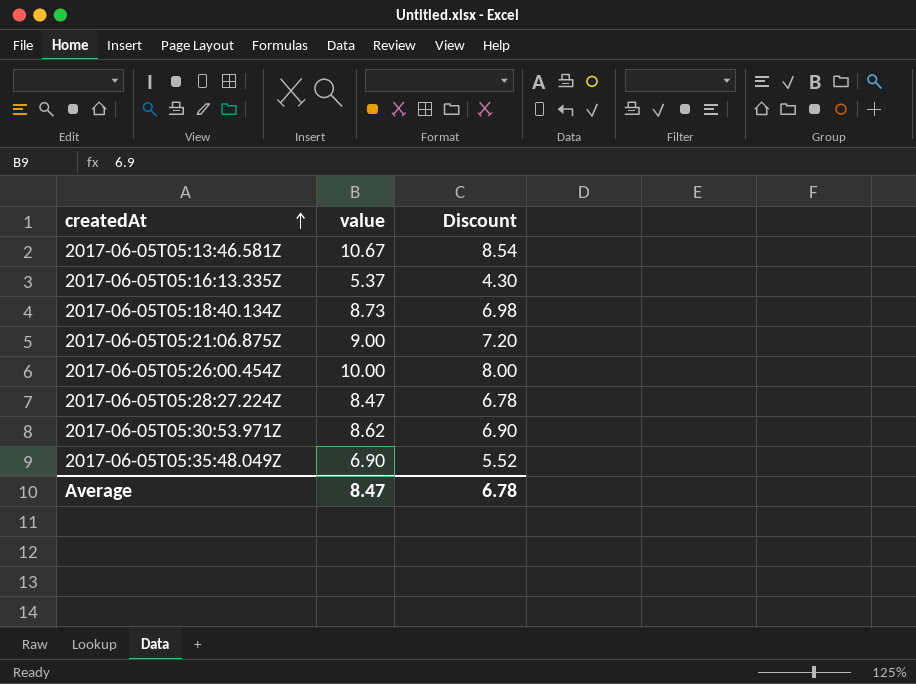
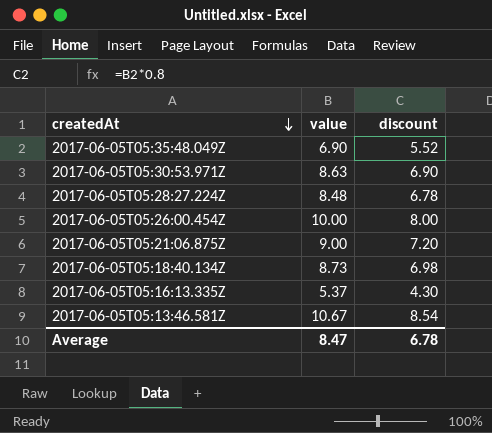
row order: createdAt ascending -> createdAt descending
column name: Discount -> discount
2017-06-05T05:30:53.971Z | value: 8.62 -> 8.63
2017-06-05T05:28:27.224Z | value: 8.47 -> 8.48

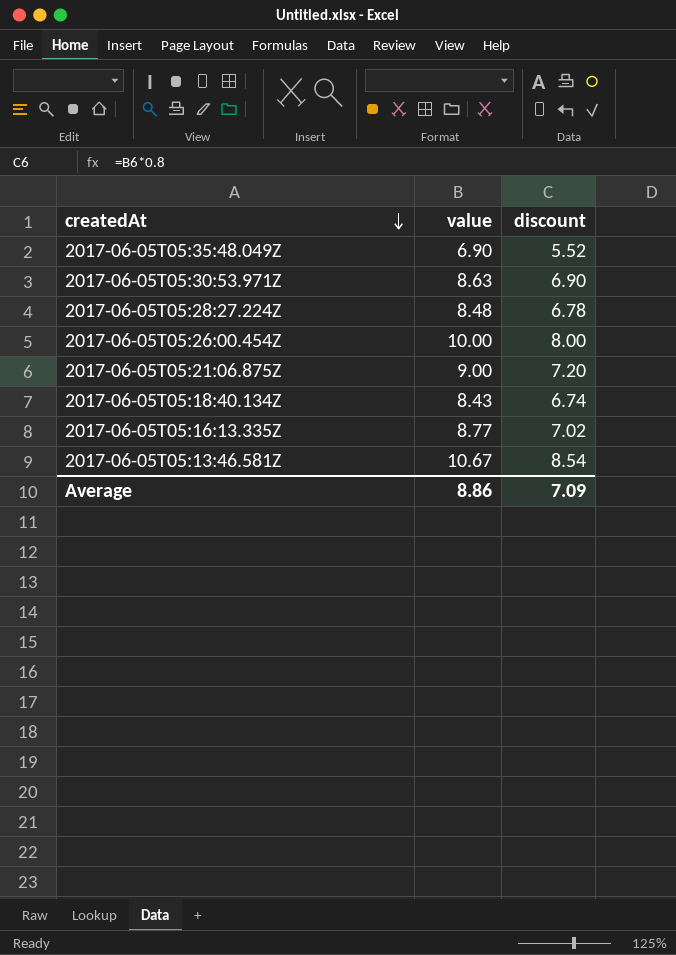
2017-06-05T05:18:40.134Z | value: 8.73 -> 8.43
2017-06-05T05:18:40.134Z | discount: 6.98 -> 6.74
2017-06-05T05:16:13.335Z | value: 5.37 -> 8.77
2017-06-05T05:16:13.335Z | discount: 4.30 -> 7.02
Average | value: 8.47 -> 8.86
Average | discount: 6.78 -> 7.09

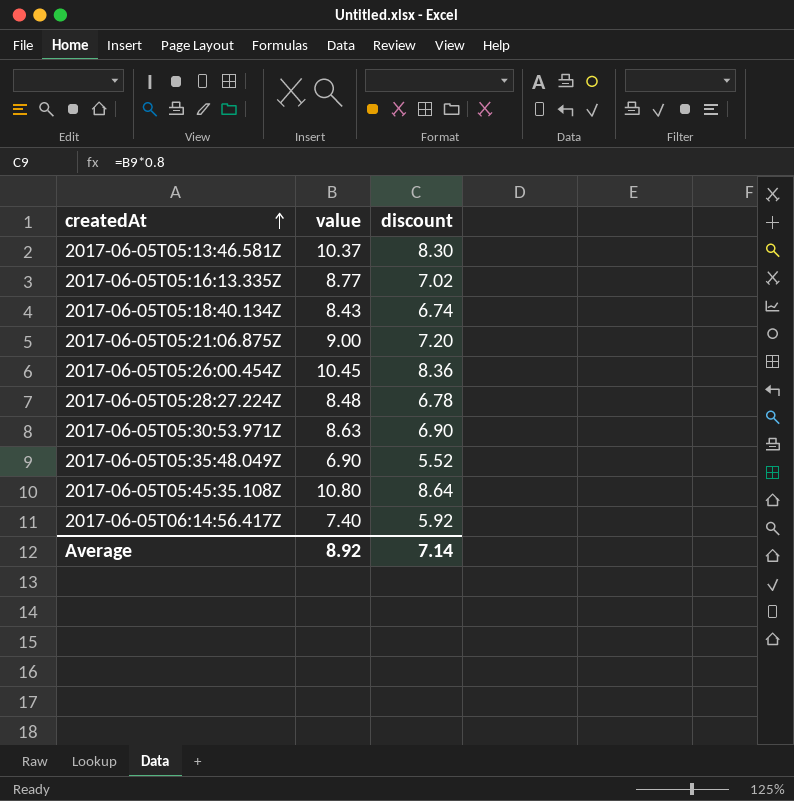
row order: createdAt descending -> createdAt ascending
2017-06-05T05:13:46.581Z | value: 10.67 -> 10.37
2017-06-05T05:13:46.581Z | discount: 8.54 -> 8.30
2017-06-05T05:26:00.454Z | value: 10.00 -> 10.45
2017-06-05T05:26:00.454Z | discount: 8.00 -> 8.36
row 2017-06-05T05:45:35.108Z: none -> 10.80 | 8.64
row 2017-06-05T06:14:56.417Z: none -> 7.40 | 5.92
Average | value: 8.86 -> 8.92
Average | discount: 7.09 -> 7.14

